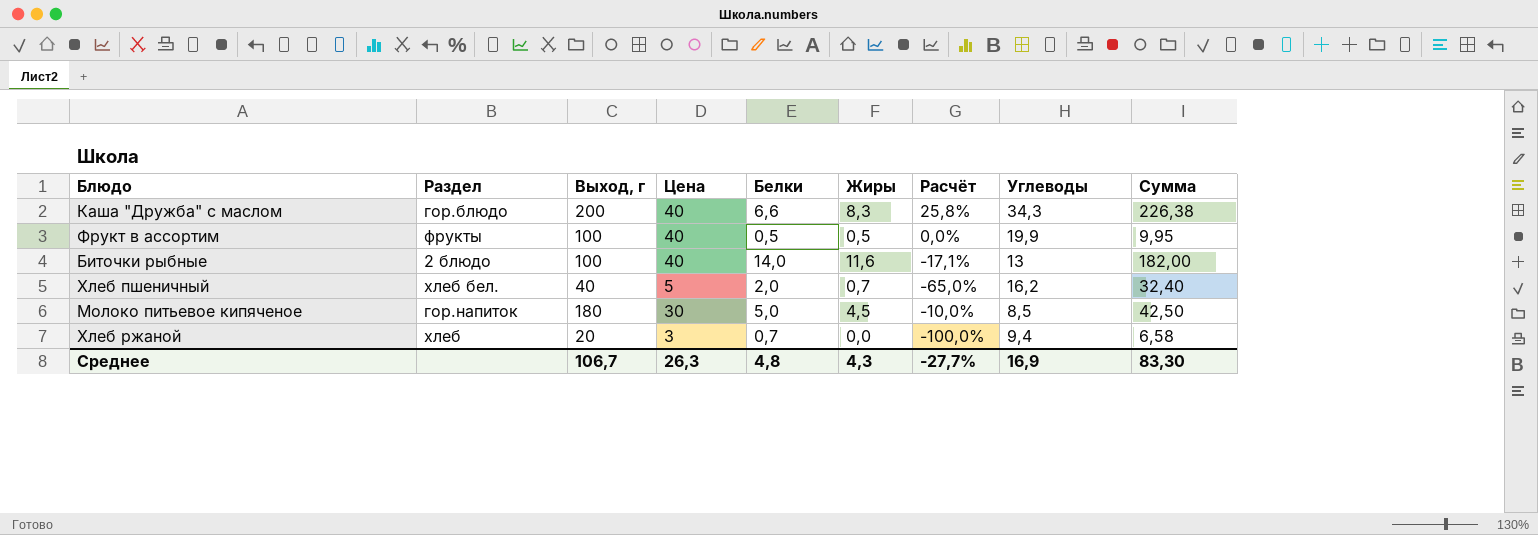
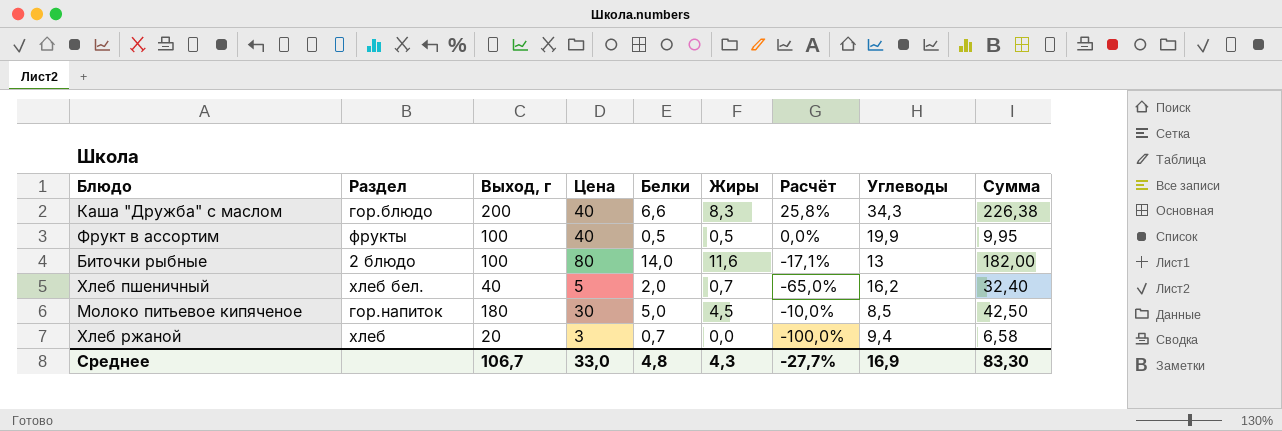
Биточки рыбные | Цена: 40 -> 80
Среднее | Цена: 26,3 -> 33,0

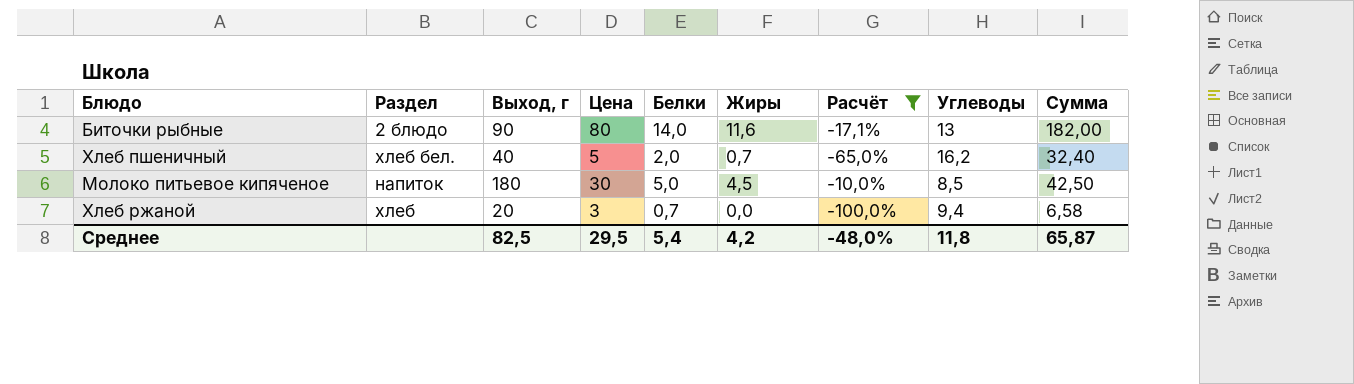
filter: none -> Расчёт <= -10,0%
Биточки рыбные | Выход, г: 100 -> 90
Молоко питьевое кипяченое | Раздел: гор.напиток -> напиток
Среднее | Выход, г: 106,7 -> 82,5
Среднее | Цена: 33,0 -> 29,5
Среднее | Белки: 4,8 -> 5,4
Среднее | Жиры: 4,3 -> 4,2
Среднее | Расчёт: -27,7% -> -48,0%
Среднее | Углеводы: 16,9 -> 11,8
Среднее | Сумма: 83,30 -> 65,87

